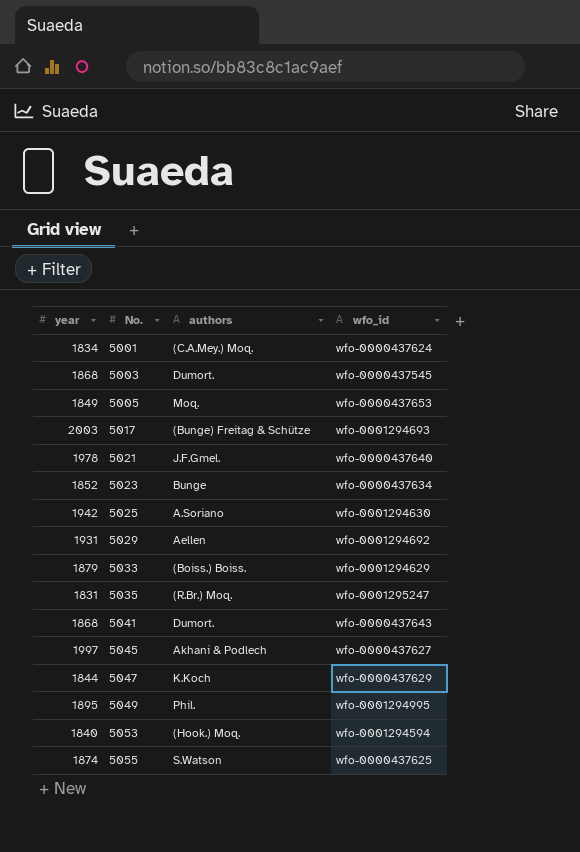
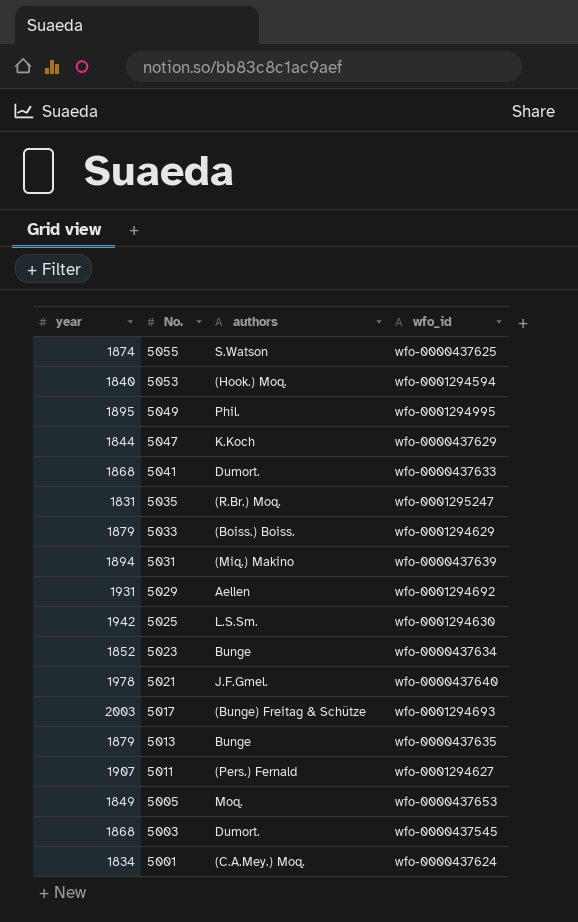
row order: No. ascending -> No. descending
row 5045: 1997 | Akhani & Podlech | wfo-0000437627 -> none
5041 | wfo_id: wfo-0000437643 -> wfo-0000437633
row 5031: none -> 1894 | (Miq.) Makino | wfo-0000437639
5025 | authors: A.Soriano -> L.S.Sm.
row 5013: none -> 1879 | Bunge | wfo-0000437635
row 5011: none -> 1907 | (Pers.) Fernald | wfo-0001294627

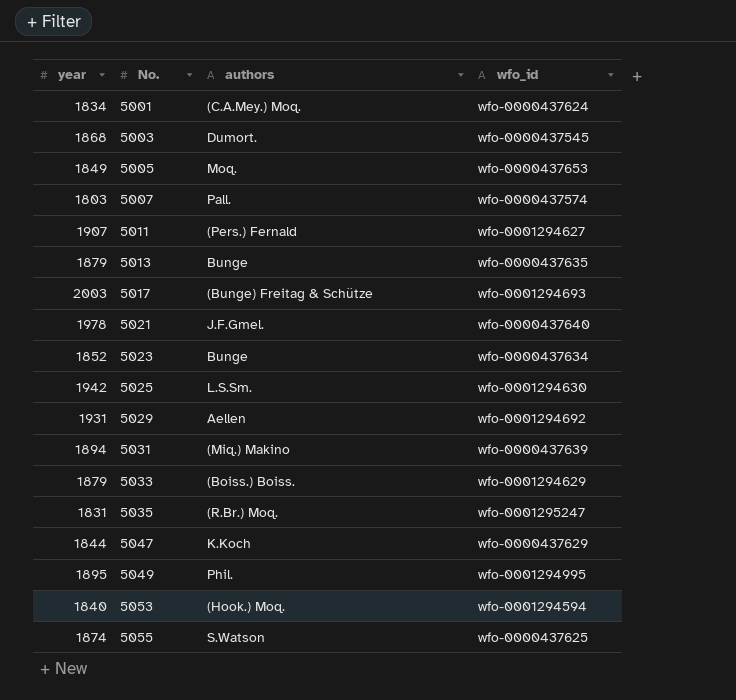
row order: No. descending -> No. ascending
row 5041: 1868 | Dumort. | wfo-0000437633 -> none
row 5007: none -> 1803 | Pall. | wfo-0000437574

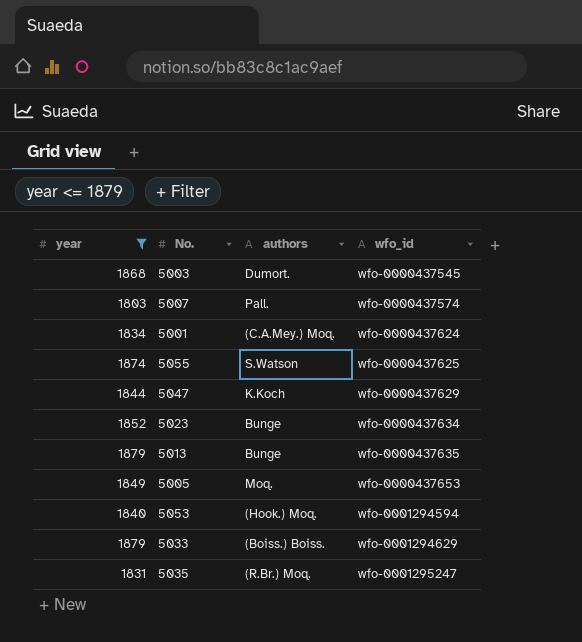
filter: none -> year <= 1879
row order: No. ascending -> wfo_id ascending

